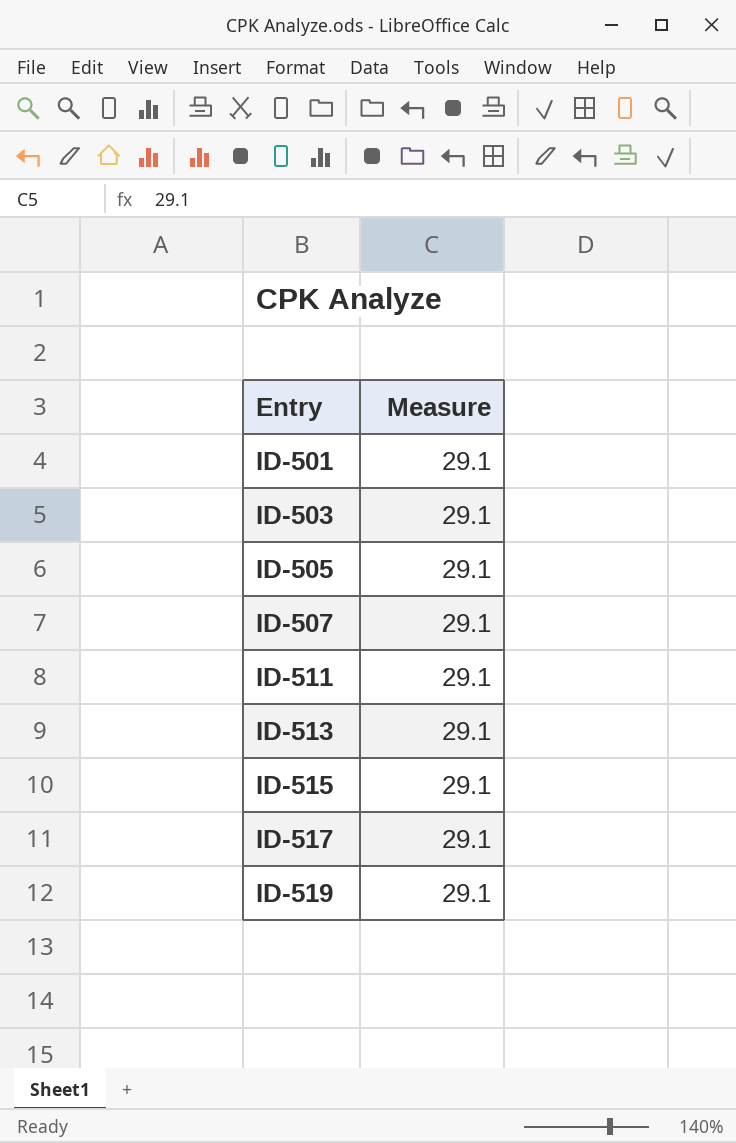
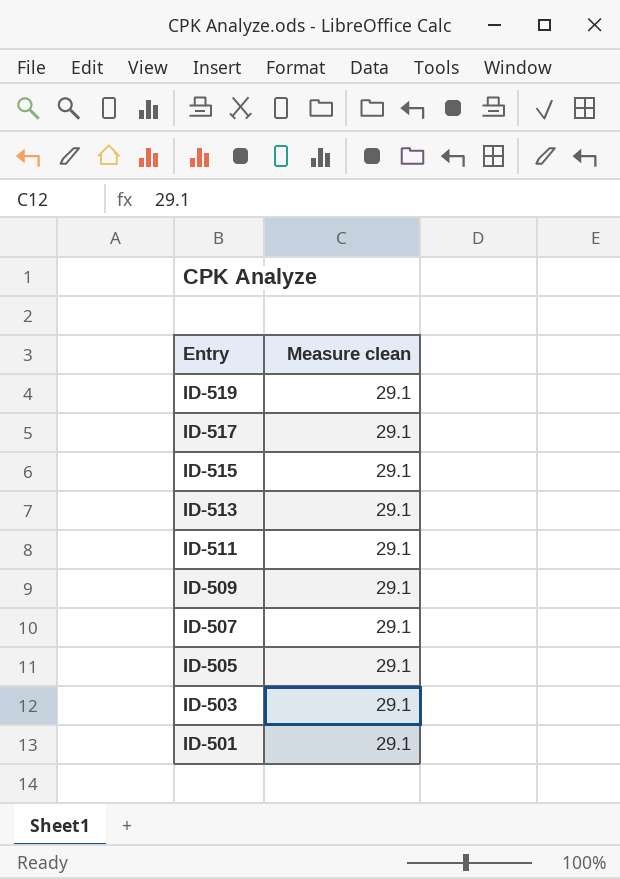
row order: Entry ascending -> Entry descending
column name: Measure -> Measure clean
row ID-509: none -> 29.1

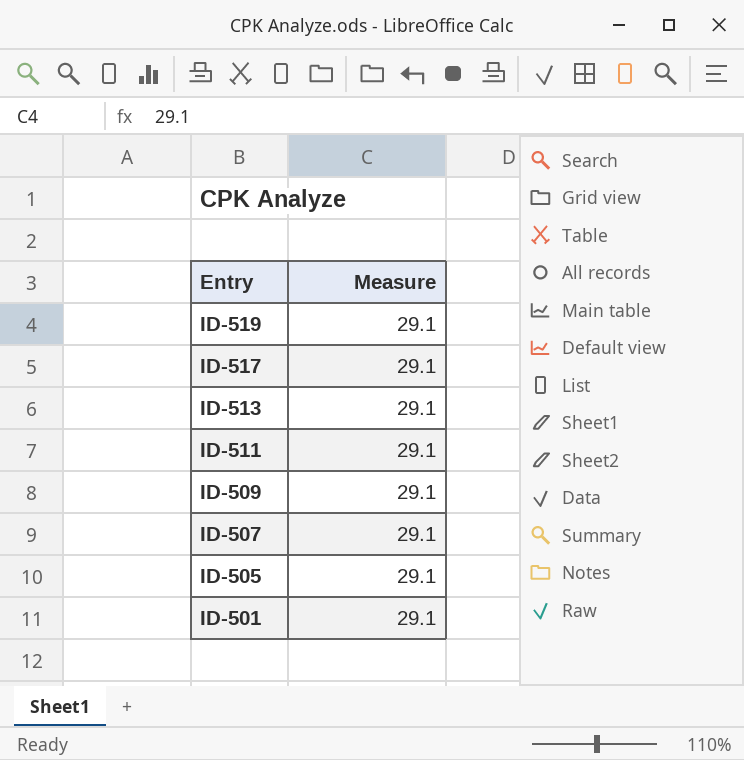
column name: Measure clean -> Measure
row ID-515: 29.1 -> none
row ID-503: 29.1 -> none

